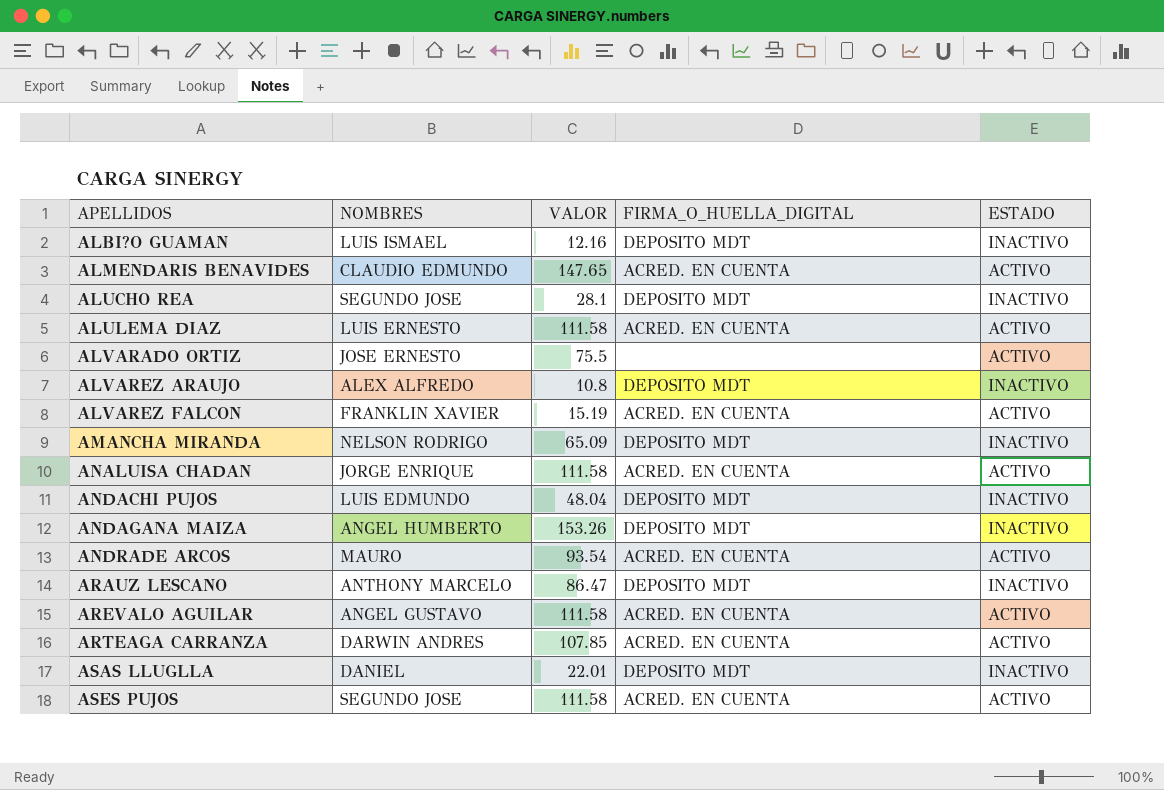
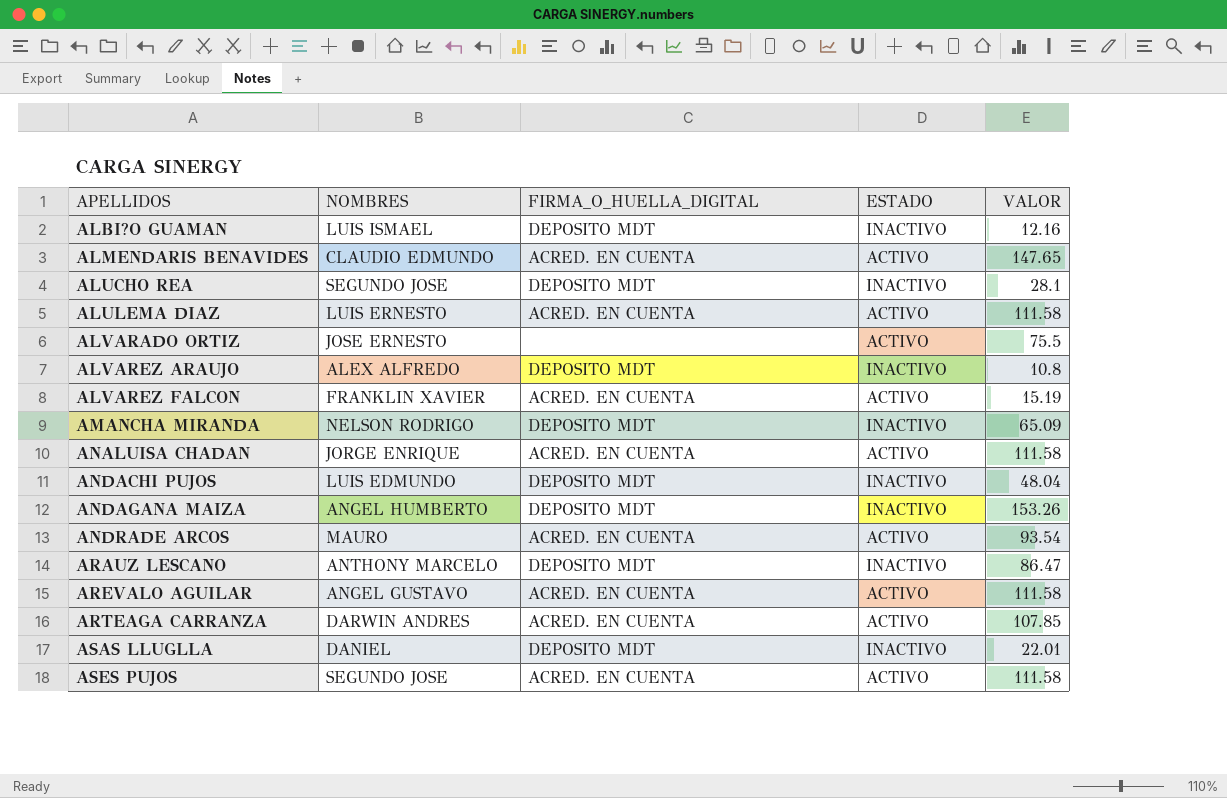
column VALOR | position: 3 -> 5

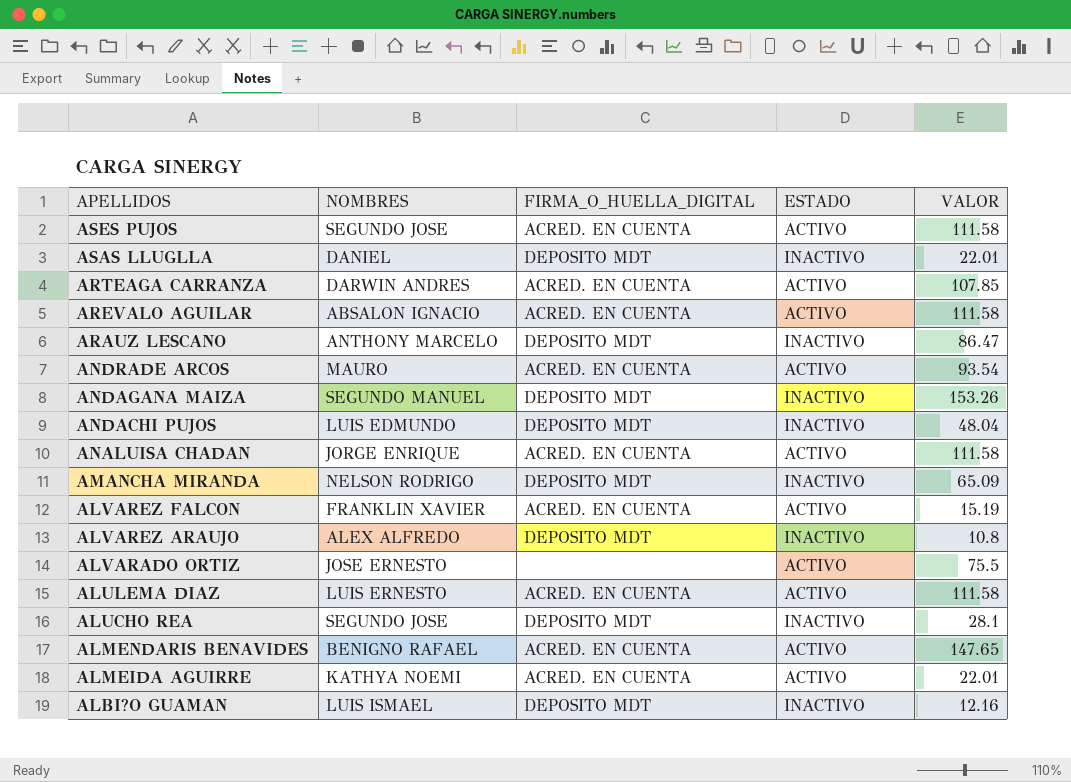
row order: APELLIDOS ascending -> APELLIDOS descending
AREVALO AGUILAR | NOMBRES: ANGEL GUSTAVO -> ABSALON IGNACIO
ANDAGANA MAIZA | NOMBRES: ANGEL HUMBERTO -> SEGUNDO MANUEL
ALMENDARIS BENAVIDES | NOMBRES: CLAUDIO EDMUNDO -> BENIGNO RAFAEL
row ALMEIDA AGUIRRE: none -> KATHYA NOEMI | ACRED. EN CUENTA | ACTIVO | 22.01

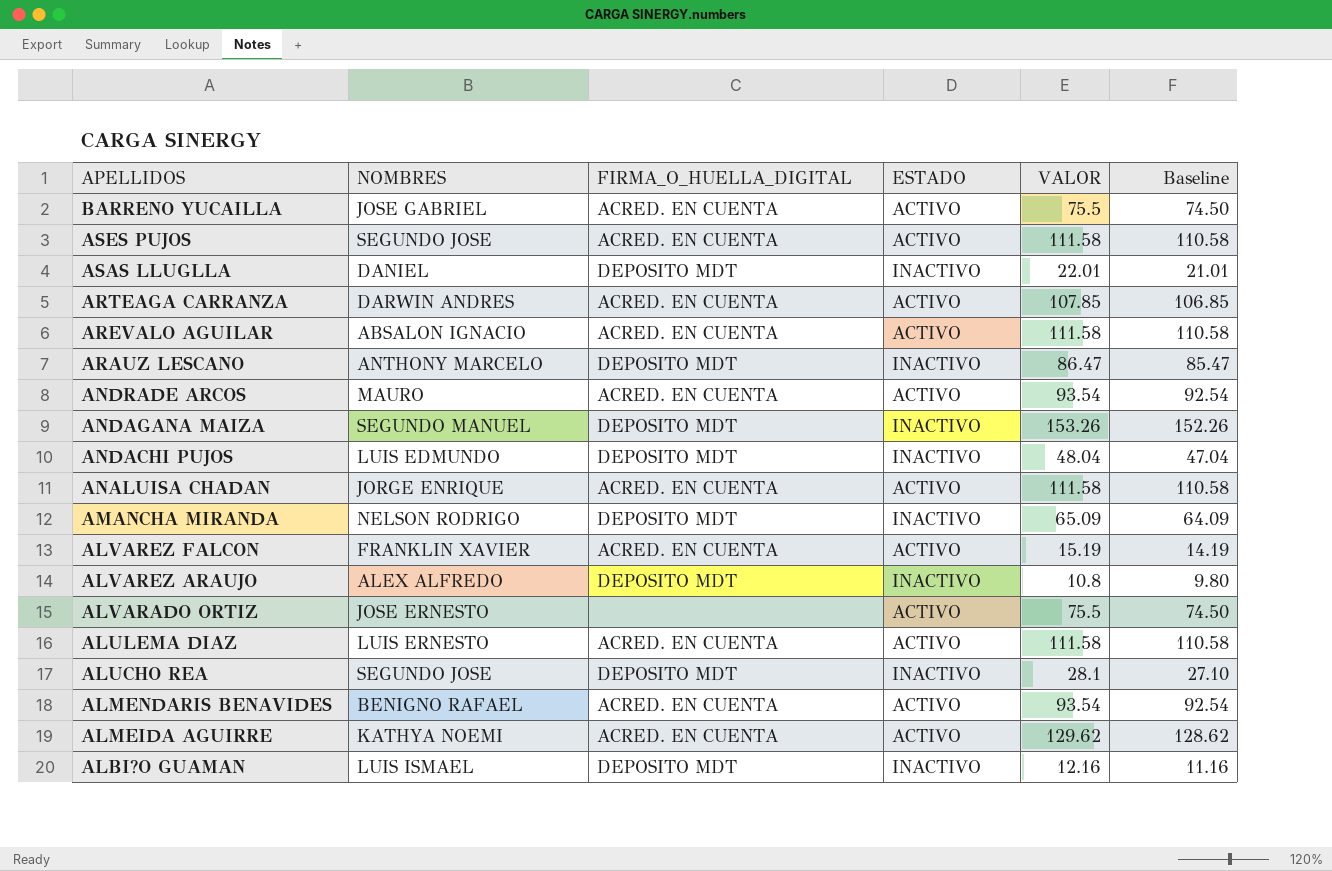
column Baseline | formula: none -> [VALOR] - 1
row BARRENO YUCAILLA: none -> JOSE GABRIEL | ACRED. EN CUENTA | ACTIVO | 75.5 | 74.50
ALMENDARIS BENAVIDES | VALOR: 147.65 -> 93.54
ALMEIDA AGUIRRE | VALOR: 22.01 -> 129.62

